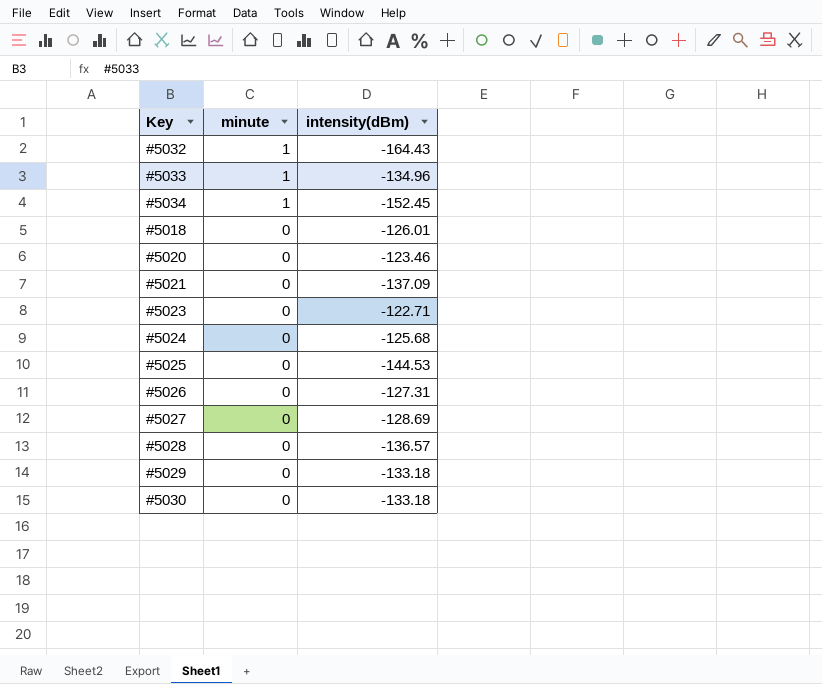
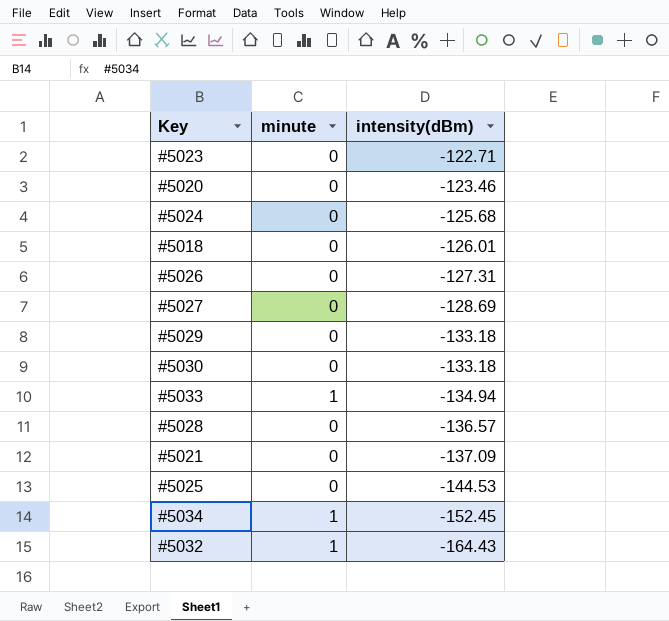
row order: minute descending -> intensity(dBm) descending
#5033 | intensity(dBm): -134.96 -> -134.94

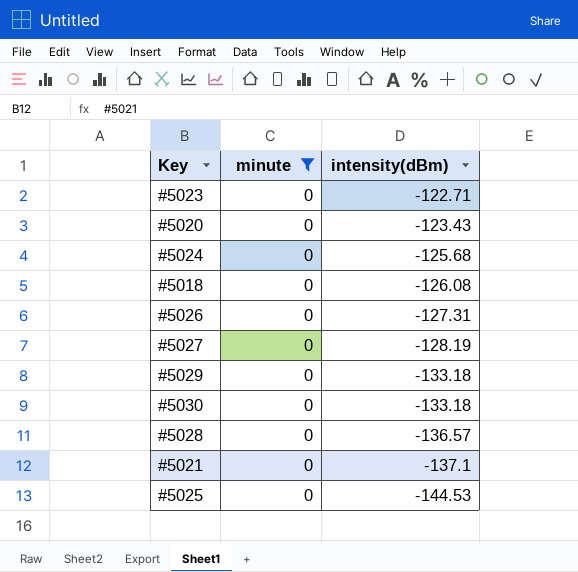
filter: none -> minute = 0
#5020 | intensity(dBm): -123.46 -> -123.43
#5018 | intensity(dBm): -126.01 -> -126.08
#5027 | intensity(dBm): -128.69 -> -128.19
#5021 | intensity(dBm): -137.09 -> -137.1

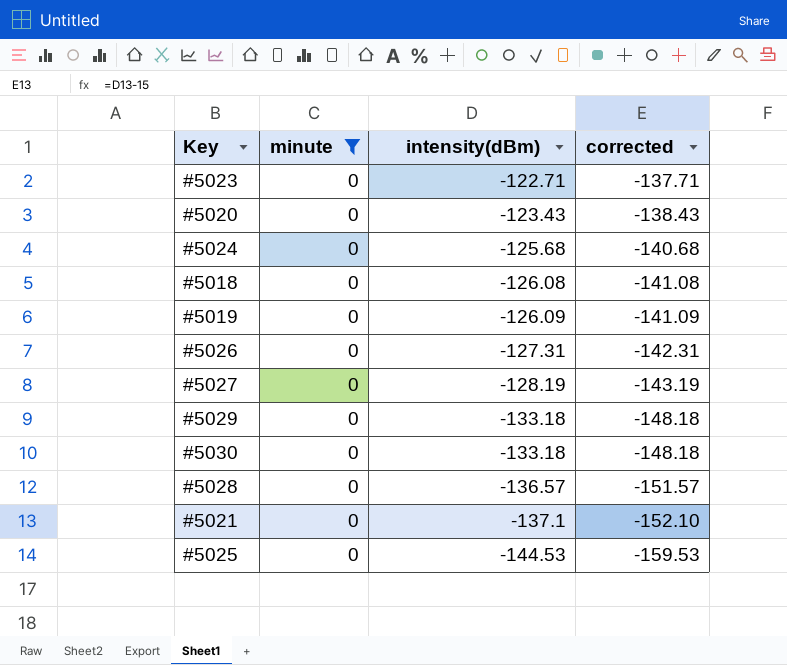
column corrected | formula: none -> [intensity(dBm)] - 15
row #5019: none -> 0 | -126.09 | -141.09

